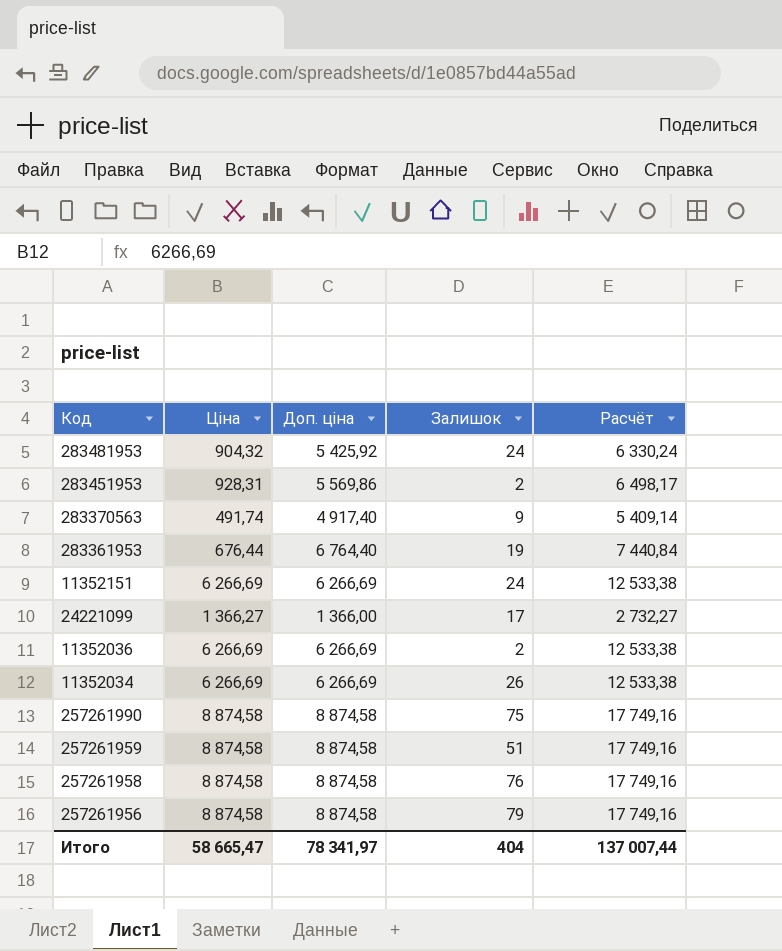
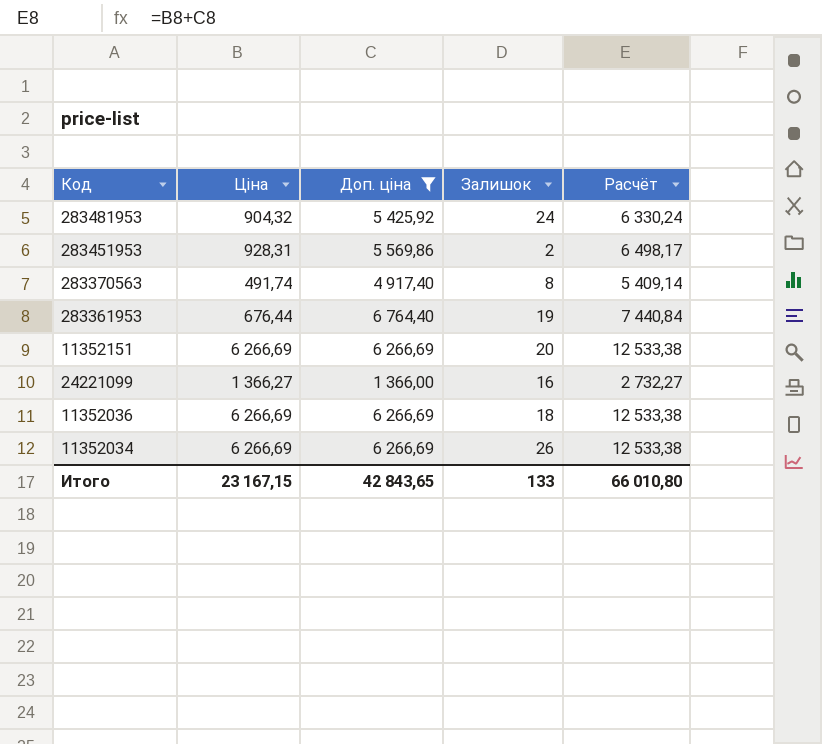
filter: none -> Доп. ціна != 8 874,58
283370563 | Залишок: 9 -> 8
11352151 | Залишок: 24 -> 20
24221099 | Залишок: 17 -> 16
11352036 | Залишок: 2 -> 18
Итого | Ціна: 58 665,47 -> 23 167,15
Итого | Доп. ціна: 78 341,97 -> 42 843,65
Итого | Залишок: 404 -> 133
Итого | Расчёт: 137 007,44 -> 66 010,80

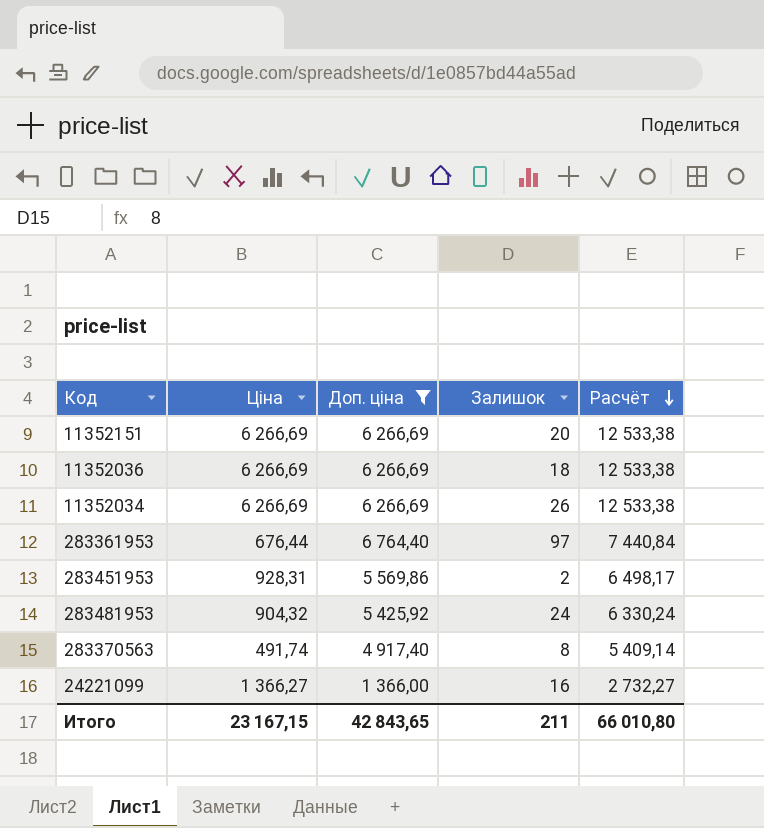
row order: none -> Расчёт descending
283361953 | Залишок: 19 -> 97
Итого | Залишок: 133 -> 211

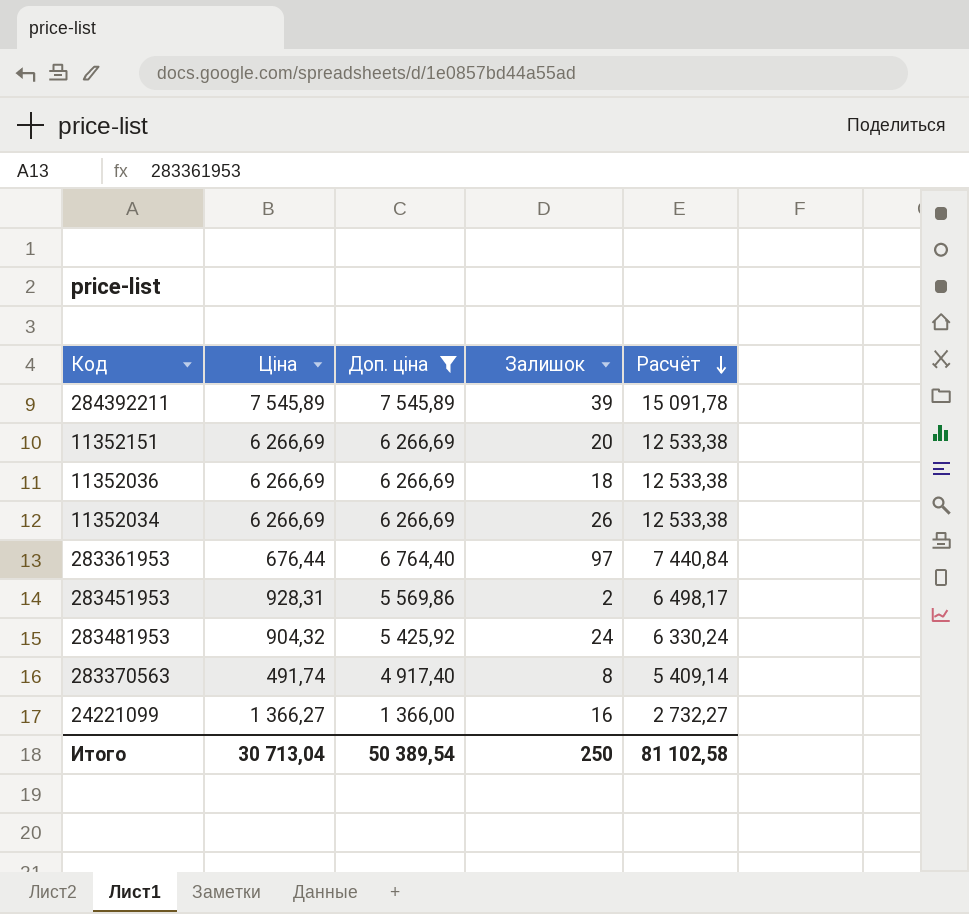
row 284392211: none -> 7 545,89 | 7 545,89 | 39 | 15 091,78
Итого | Ціна: 23 167,15 -> 30 713,04
Итого | Доп. ціна: 42 843,65 -> 50 389,54
Итого | Залишок: 211 -> 250
Итого | Расчёт: 66 010,80 -> 81 102,58

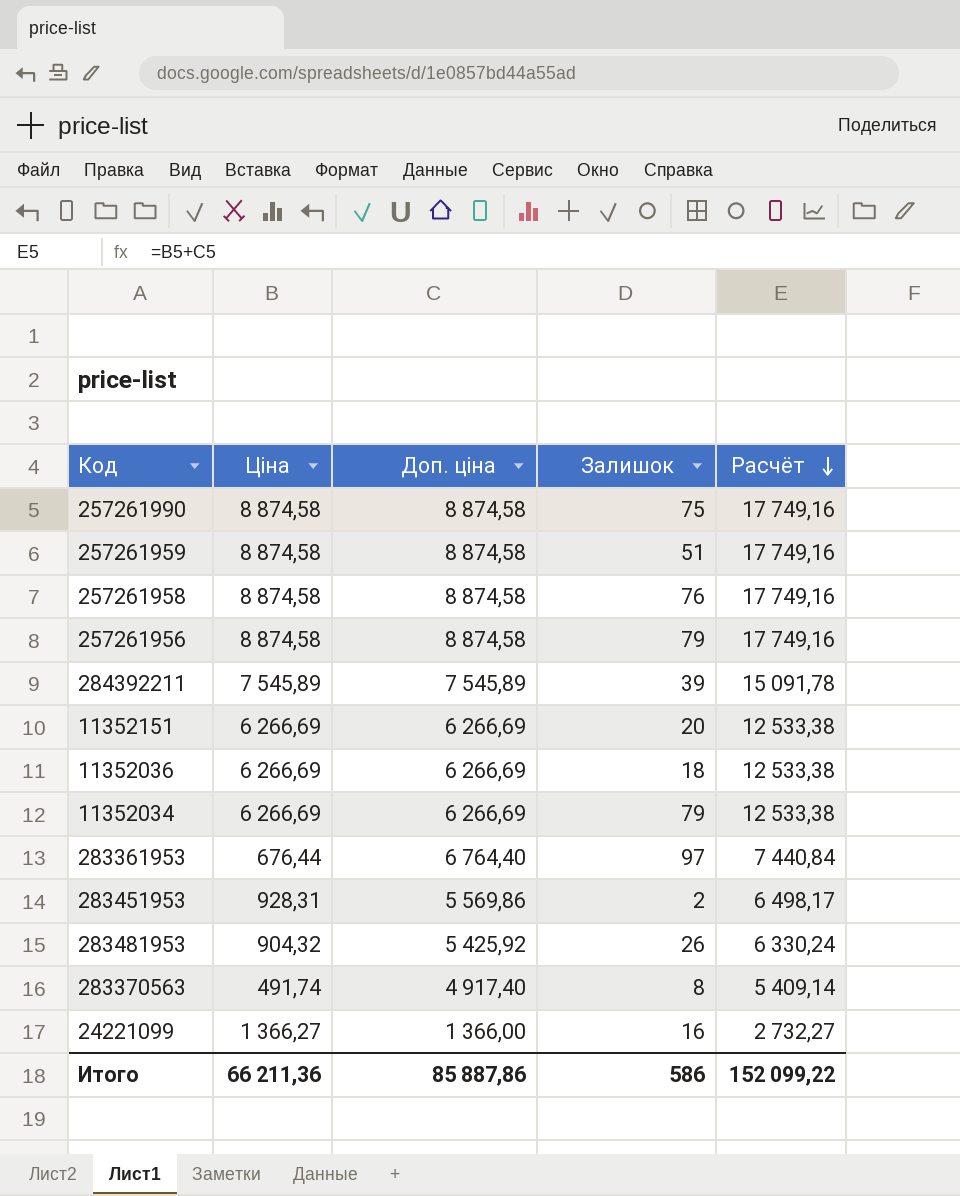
filter: Доп. ціна != 8 874,58 -> none
11352034 | Залишок: 26 -> 79
283481953 | Залишок: 24 -> 26
Итого | Ціна: 30 713,04 -> 66 211,36
Итого | Доп. ціна: 50 389,54 -> 85 887,86
Итого | Залишок: 250 -> 586
Итого | Расчёт: 81 102,58 -> 152 099,22

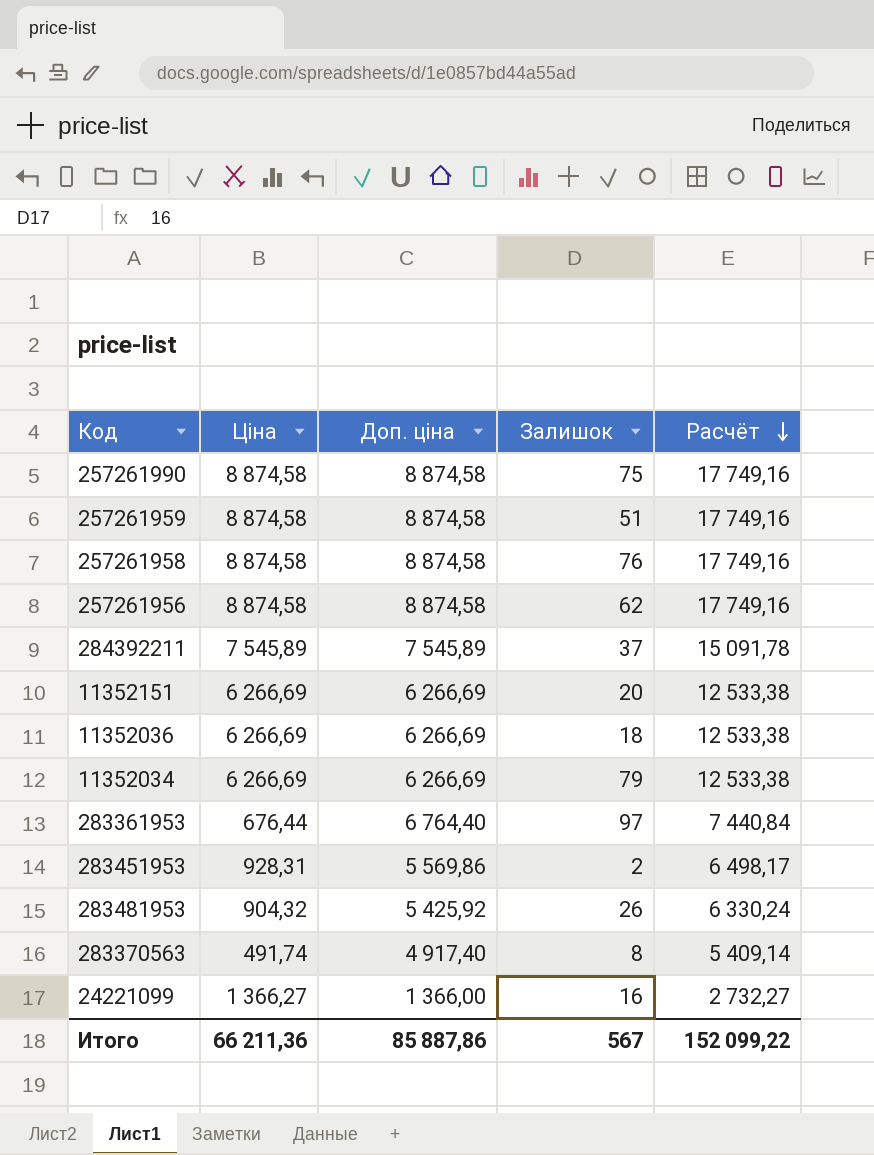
257261956 | Залишок: 79 -> 62
284392211 | Залишок: 39 -> 37
Итого | Залишок: 586 -> 567

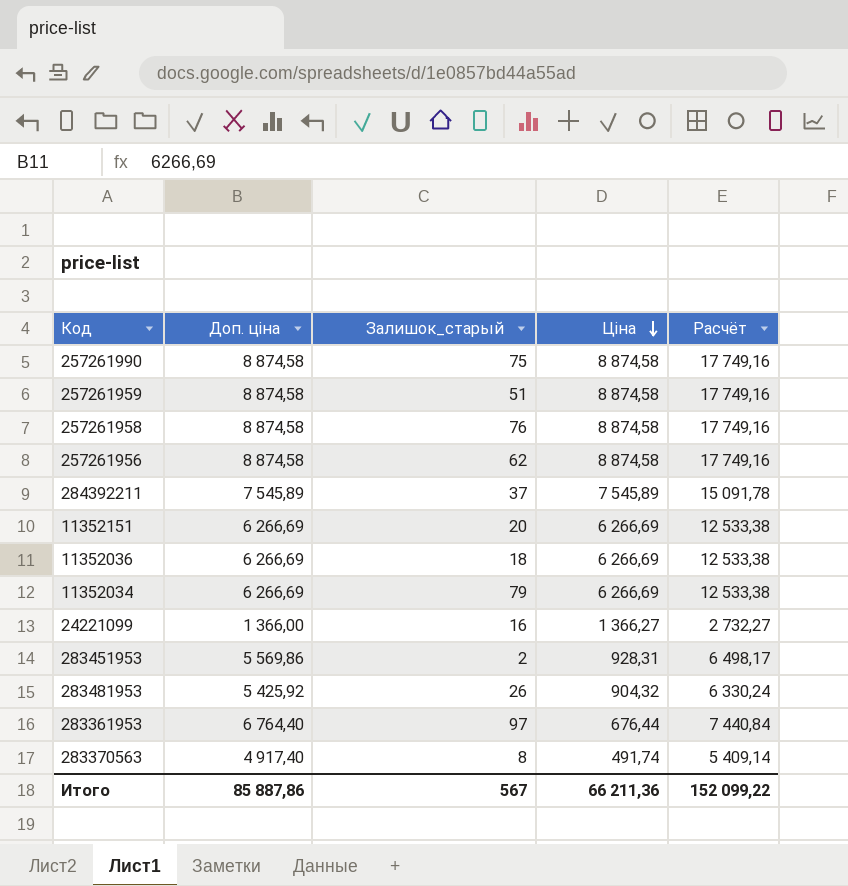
row order: Расчёт descending -> Ціна descending
column name: Залишок -> Залишок_старый
column Ціна | position: 2 -> 4

